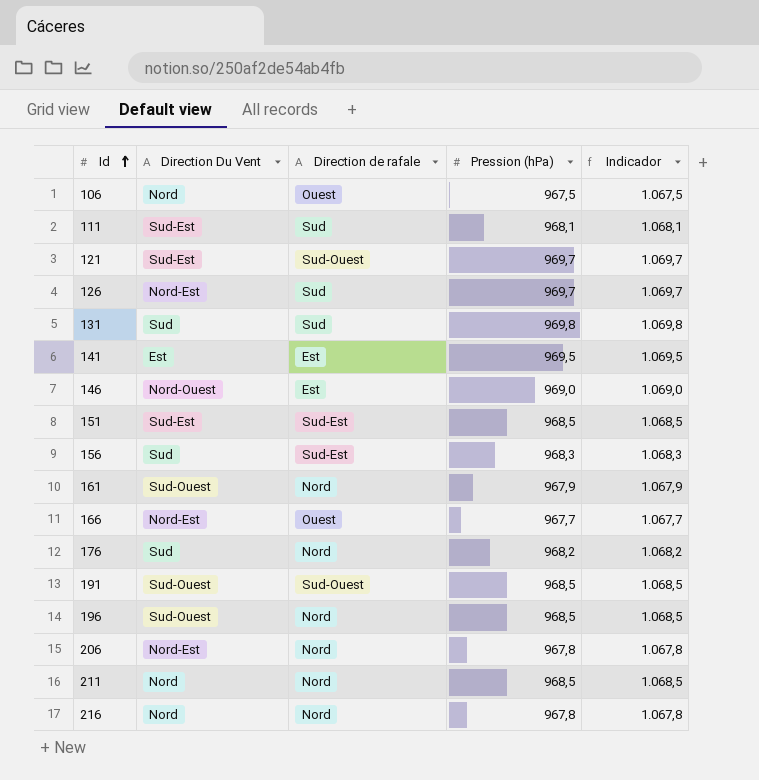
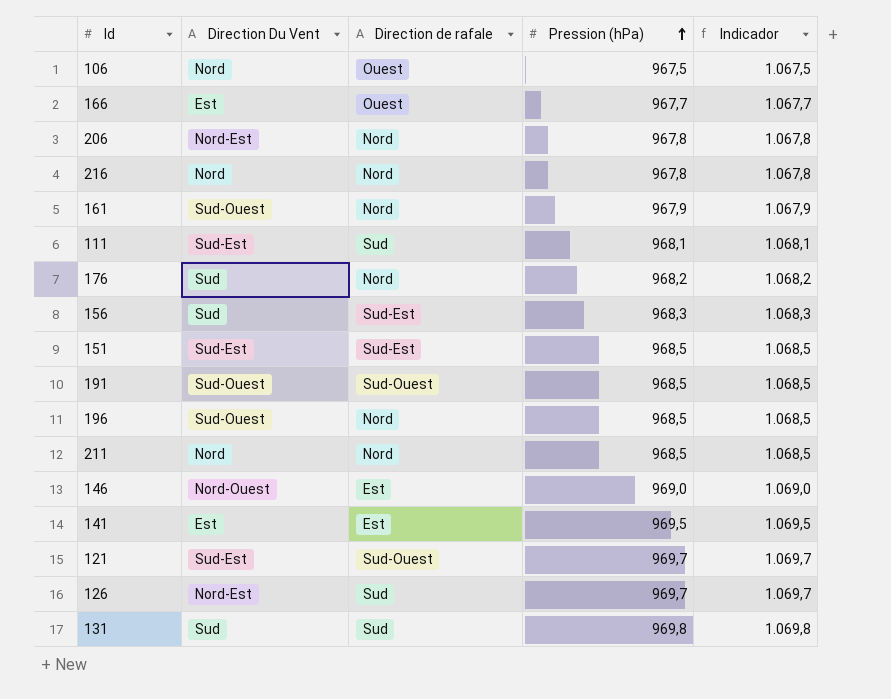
row order: Id ascending -> Pression (hPa) ascending
166 | Direction Du Vent: Nord-Est -> Est

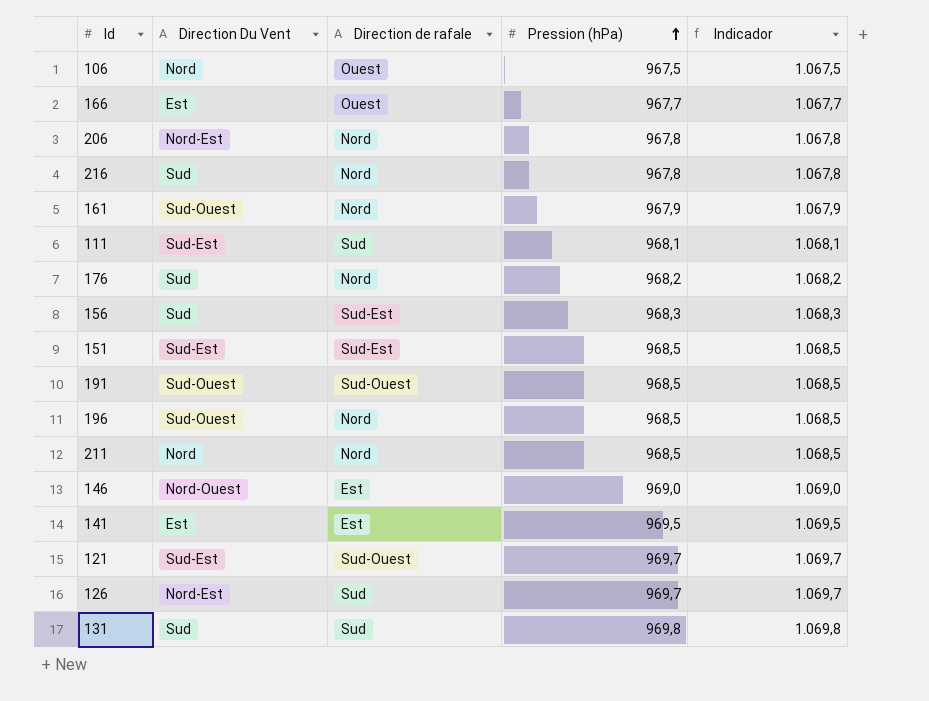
216 | Direction Du Vent: Nord -> Sud

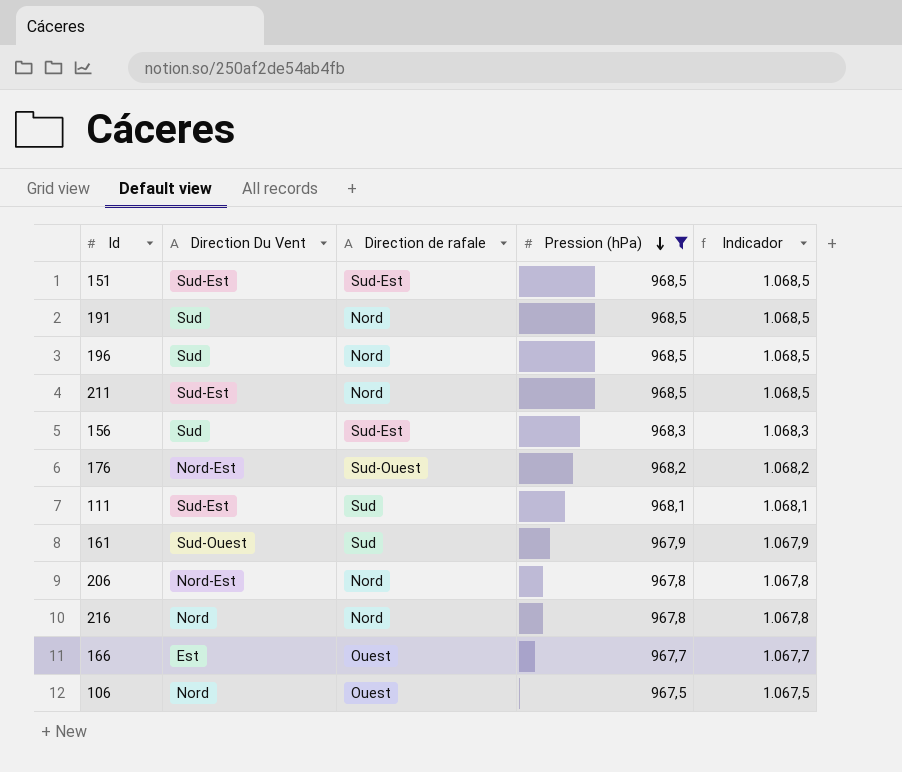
filter: none -> Pression (hPa) <= 968,5
row order: Pression (hPa) ascending -> Pression (hPa) descending
191 | Direction Du Vent: Sud-Ouest -> Sud
191 | Direction de rafale: Sud-Ouest -> Nord
196 | Direction Du Vent: Sud-Ouest -> Sud
211 | Direction Du Vent: Nord -> Sud-Est
176 | Direction Du Vent: Sud -> Nord-Est
176 | Direction de rafale: Nord -> Sud-Ouest
161 | Direction de rafale: Nord -> Sud
216 | Direction Du Vent: Sud -> Nord

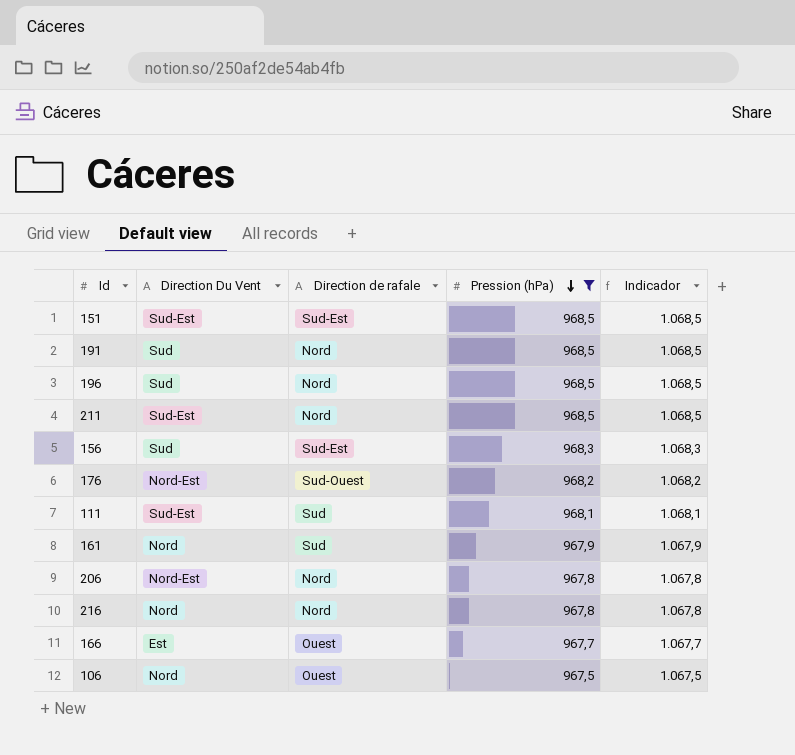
161 | Direction Du Vent: Sud-Ouest -> Nord

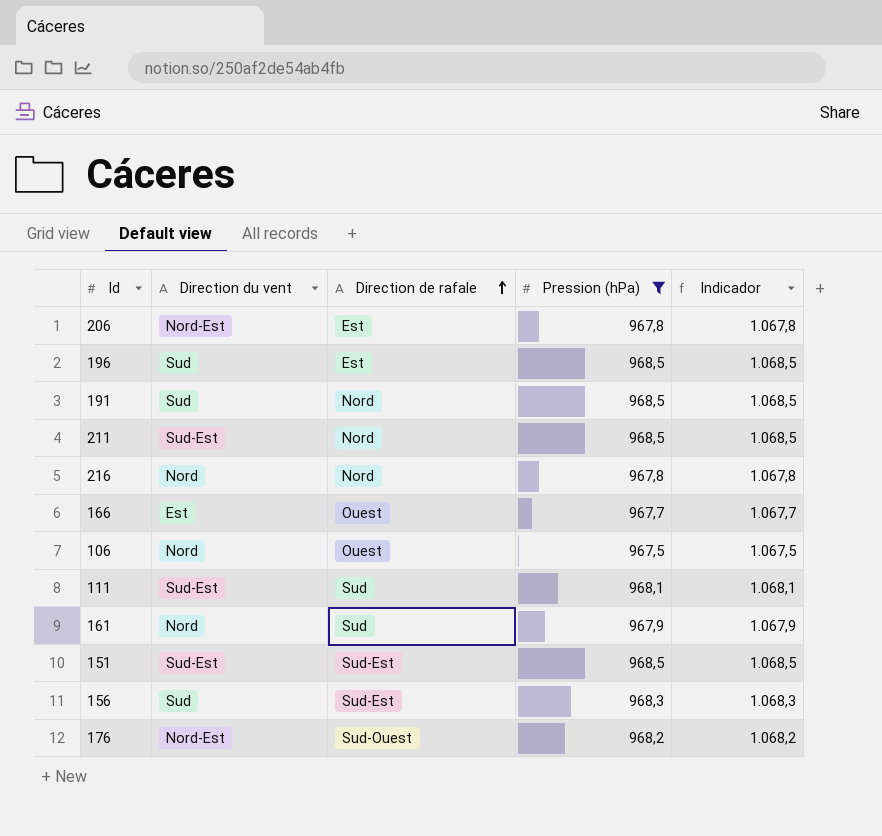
row order: Pression (hPa) descending -> Direction de rafale ascending
column name: Direction Du Vent -> Direction du vent
206 | Direction de rafale: Nord -> Est
196 | Direction de rafale: Nord -> Est

